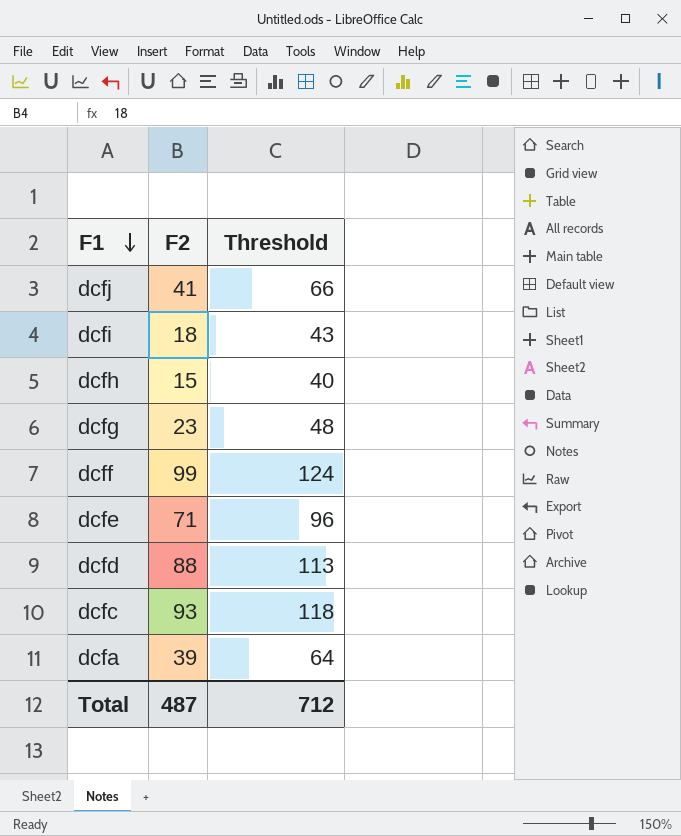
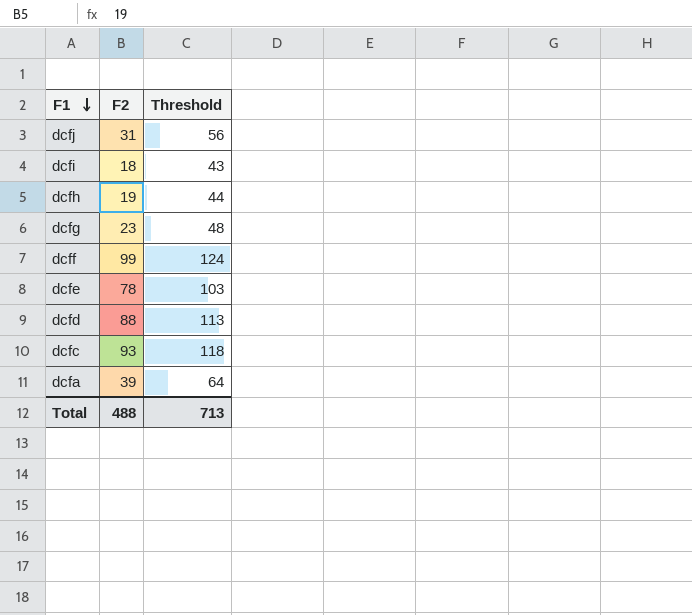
dcfj | F2: 41 -> 31
dcfj | Threshold: 66 -> 56
dcfh | F2: 15 -> 19
dcfh | Threshold: 40 -> 44
dcfe | F2: 71 -> 78
dcfe | Threshold: 96 -> 103
Total | F2: 487 -> 488
Total | Threshold: 712 -> 713

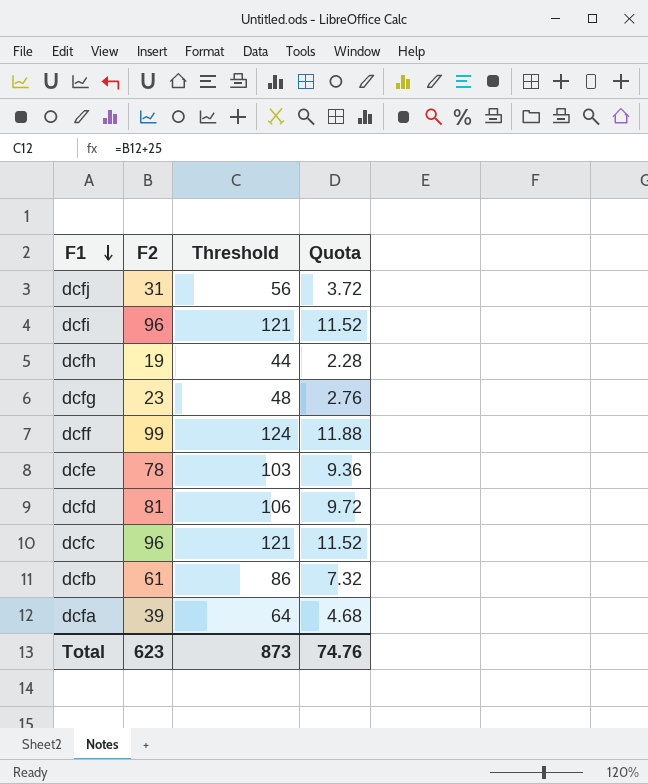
column Quota | formula: none -> [F2] * 0.12
dcfi | F2: 18 -> 96
dcfi | Threshold: 43 -> 121
dcfd | F2: 88 -> 81
dcfd | Threshold: 113 -> 106
dcfc | F2: 93 -> 96
dcfc | Threshold: 118 -> 121
row dcfb: none -> 61 | 86 | 7.32
Total | F2: 488 -> 623
Total | Threshold: 713 -> 873

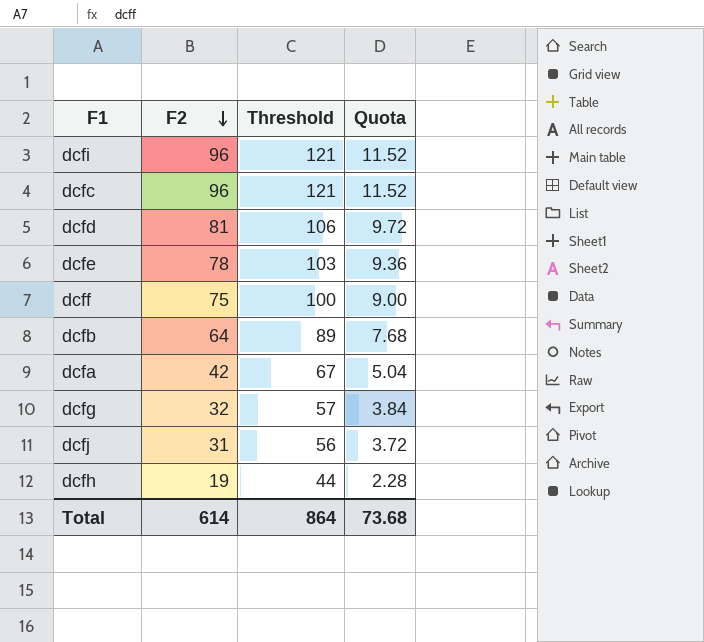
row order: F1 descending -> F2 descending
dcff | F2: 99 -> 75
dcff | Threshold: 124 -> 100
dcff | Quota: 11.88 -> 9.00
dcfb | F2: 61 -> 64
dcfb | Threshold: 86 -> 89
dcfb | Quota: 7.32 -> 7.68
dcfa | F2: 39 -> 42
dcfa | Threshold: 64 -> 67
dcfa | Quota: 4.68 -> 5.04
dcfg | F2: 23 -> 32
dcfg | Threshold: 48 -> 57
dcfg | Quota: 2.76 -> 3.84
Total | F2: 623 -> 614
Total | Threshold: 873 -> 864
Total | Quota: 74.76 -> 73.68

